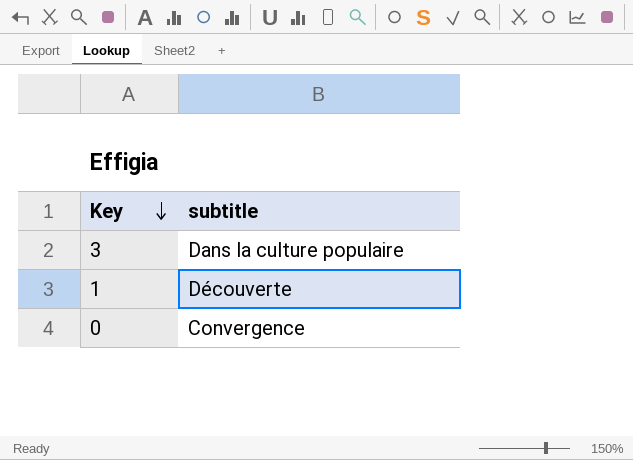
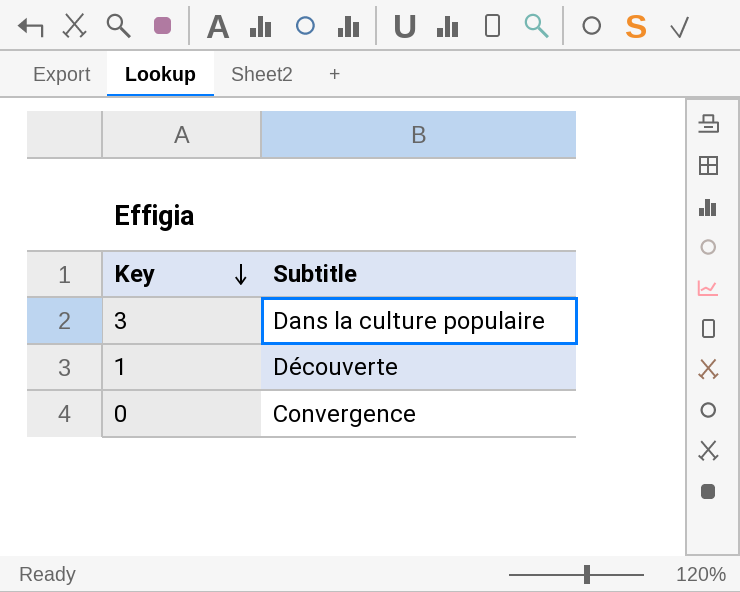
column name: subtitle -> Subtitle

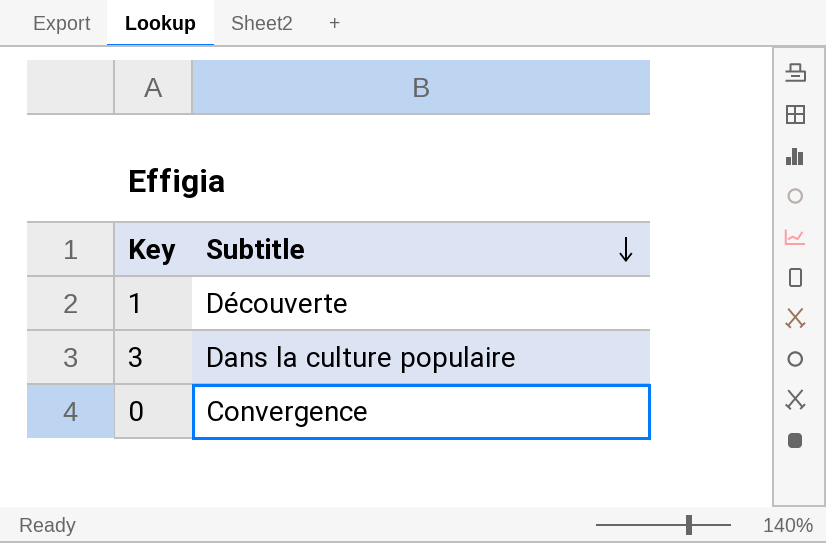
row order: Key descending -> Subtitle descending

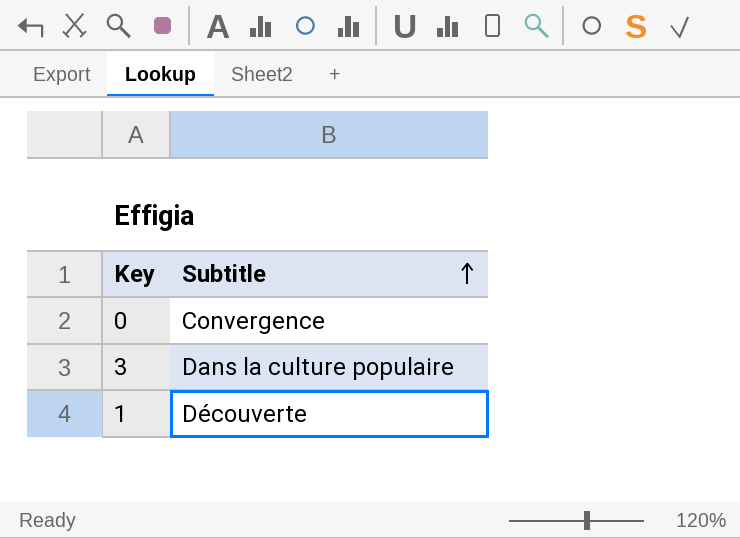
row order: Subtitle descending -> Subtitle ascending

